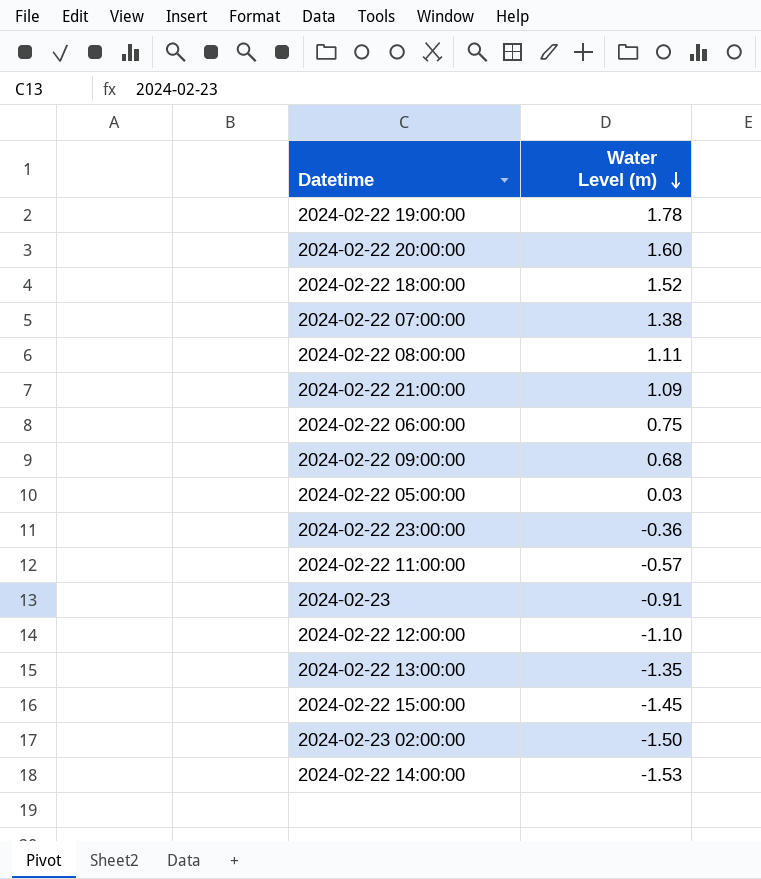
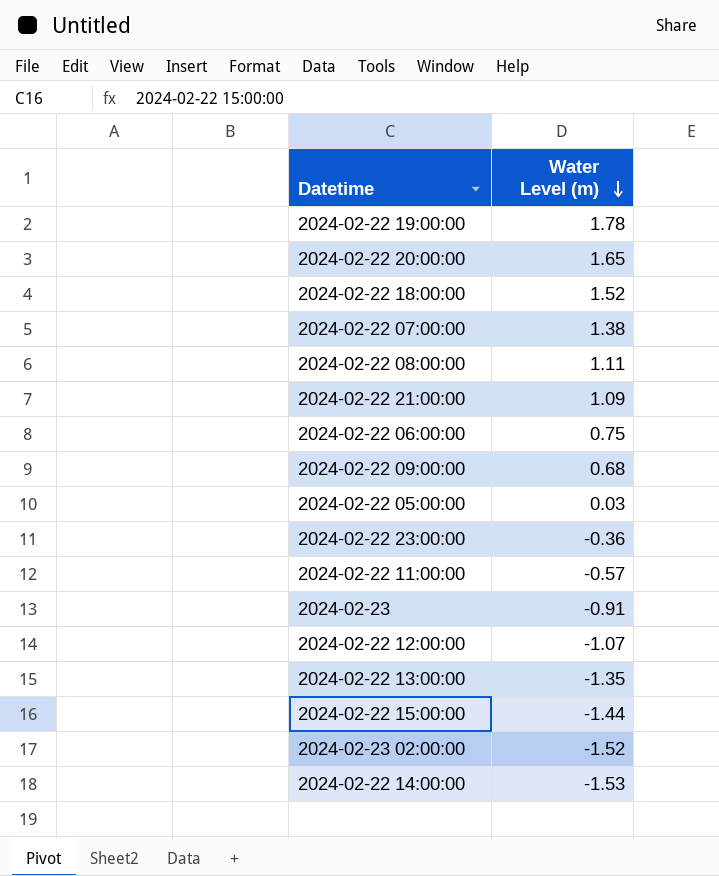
2024-02-22 20:00:00 | Water Level (m): 1.60 -> 1.65
2024-02-22 12:00:00 | Water Level (m): -1.10 -> -1.07
2024-02-22 15:00:00 | Water Level (m): -1.45 -> -1.44
2024-02-23 02:00:00 | Water Level (m): -1.50 -> -1.52

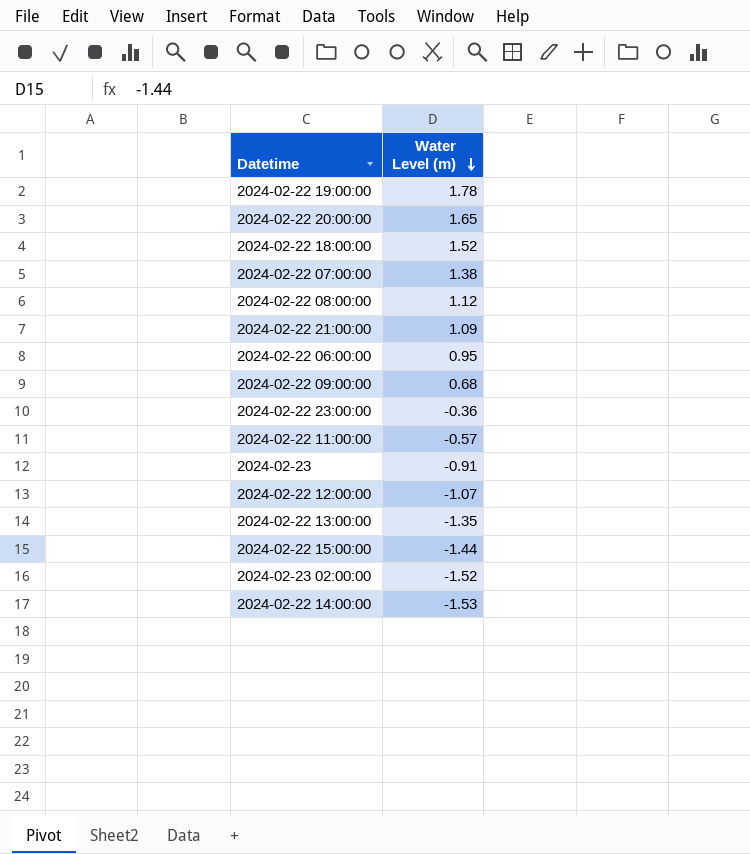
row 2024-02-22 05:00:00: 0.03 -> none
2024-02-22 08:00:00 | Water Level (m): 1.11 -> 1.12
2024-02-22 06:00:00 | Water Level (m): 0.75 -> 0.95

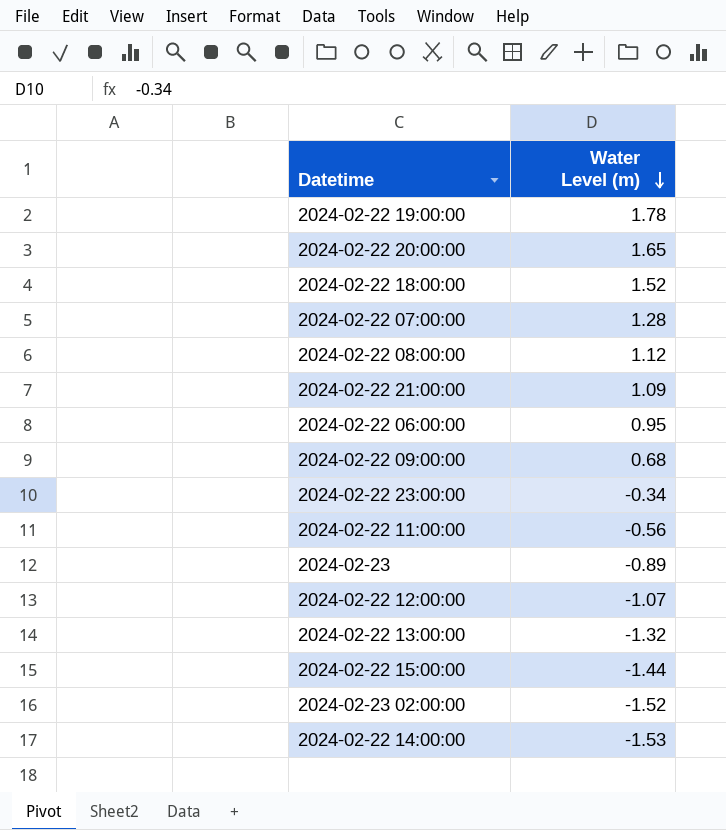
2024-02-22 07:00:00 | Water Level (m): 1.38 -> 1.28
2024-02-22 23:00:00 | Water Level (m): -0.36 -> -0.34
2024-02-22 11:00:00 | Water Level (m): -0.57 -> -0.56
2024-02-23 | Water Level (m): -0.91 -> -0.89
2024-02-22 13:00:00 | Water Level (m): -1.35 -> -1.32

